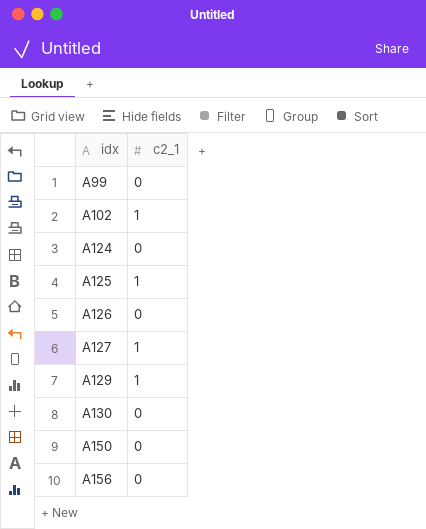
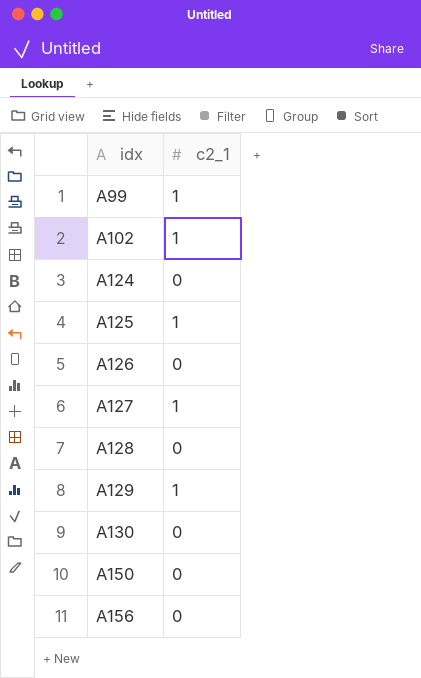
A99 | c2_1: 0 -> 1
row A128: none -> 0

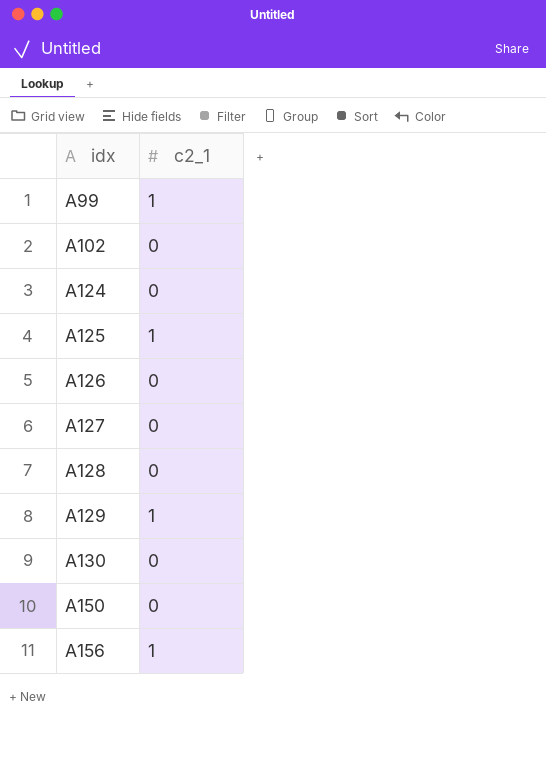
A102 | c2_1: 1 -> 0
A127 | c2_1: 1 -> 0
A156 | c2_1: 0 -> 1

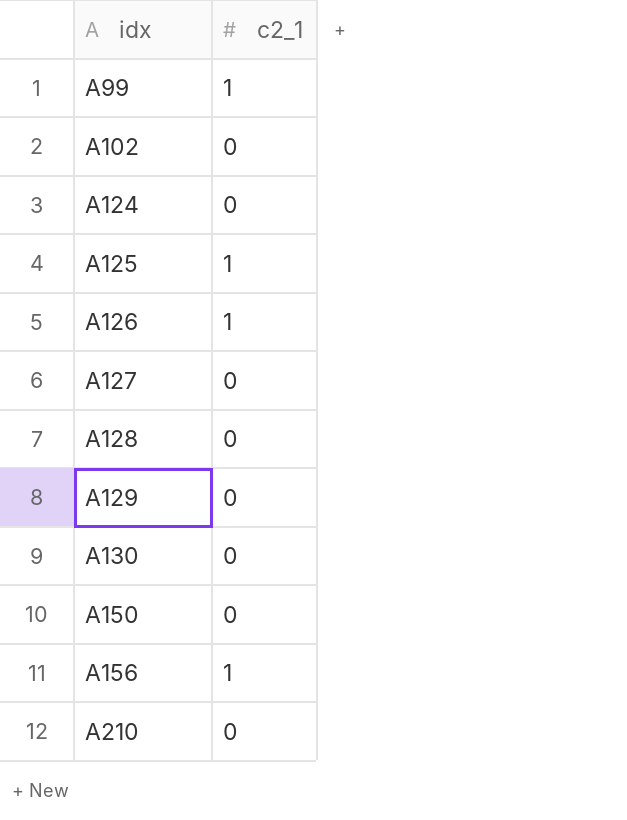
A126 | c2_1: 0 -> 1
A129 | c2_1: 1 -> 0
row A210: none -> 0

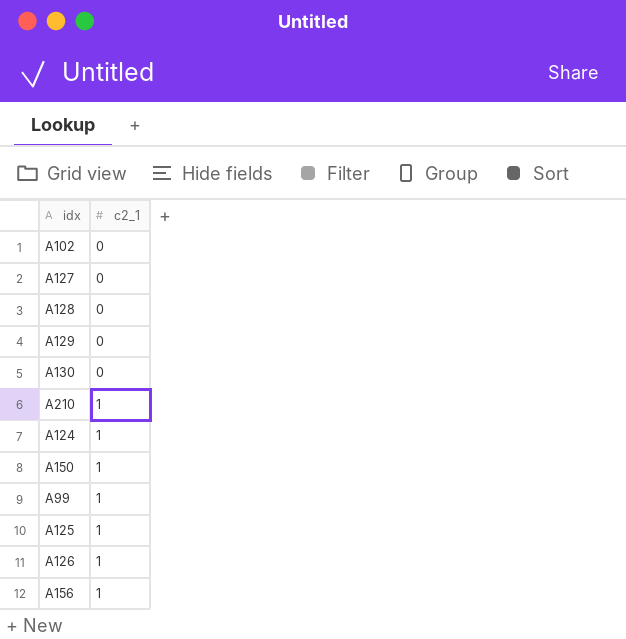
row order: idx ascending -> c2_1 ascending
A210 | c2_1: 0 -> 1
A124 | c2_1: 0 -> 1
A150 | c2_1: 0 -> 1

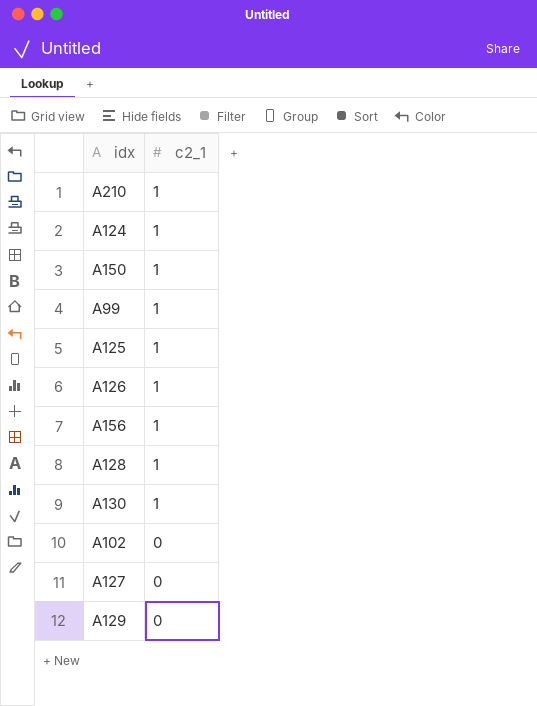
row order: c2_1 ascending -> c2_1 descending
A128 | c2_1: 0 -> 1
A130 | c2_1: 0 -> 1

